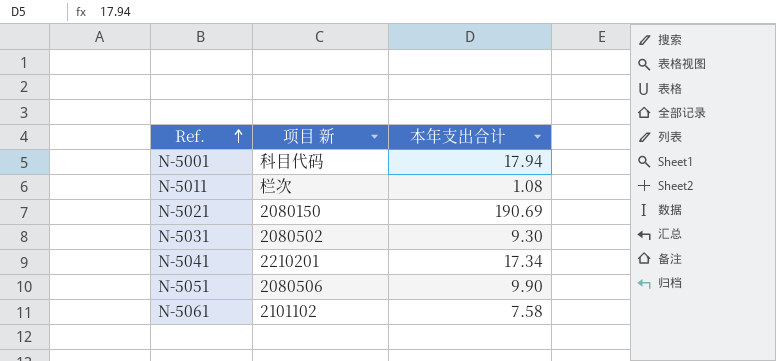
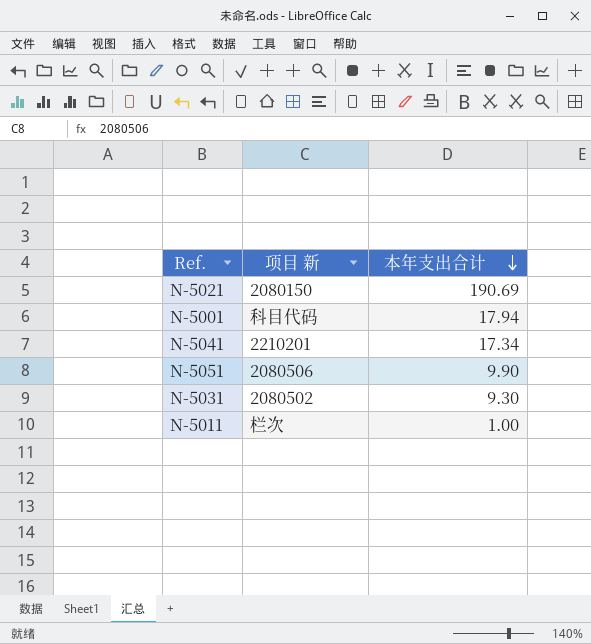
row order: Ref. ascending -> 本年支出合计 descending
row N-5061: 2101102 | 7.58 -> none
N-5011 | 本年支出合计: 1.08 -> 1.00

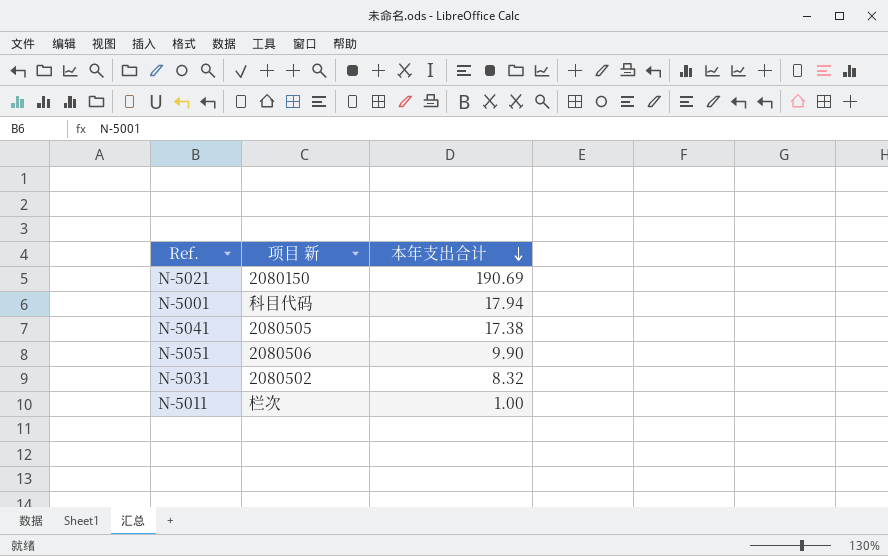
N-5041 | 项目 新: 2210201 -> 2080505
N-5041 | 本年支出合计: 17.34 -> 17.38
N-5031 | 本年支出合计: 9.30 -> 8.32

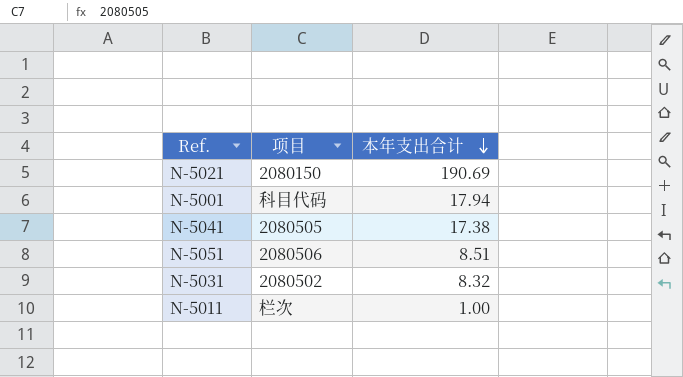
column name: 项目 新 -> 项目
N-5051 | 本年支出合计: 9.90 -> 8.51

